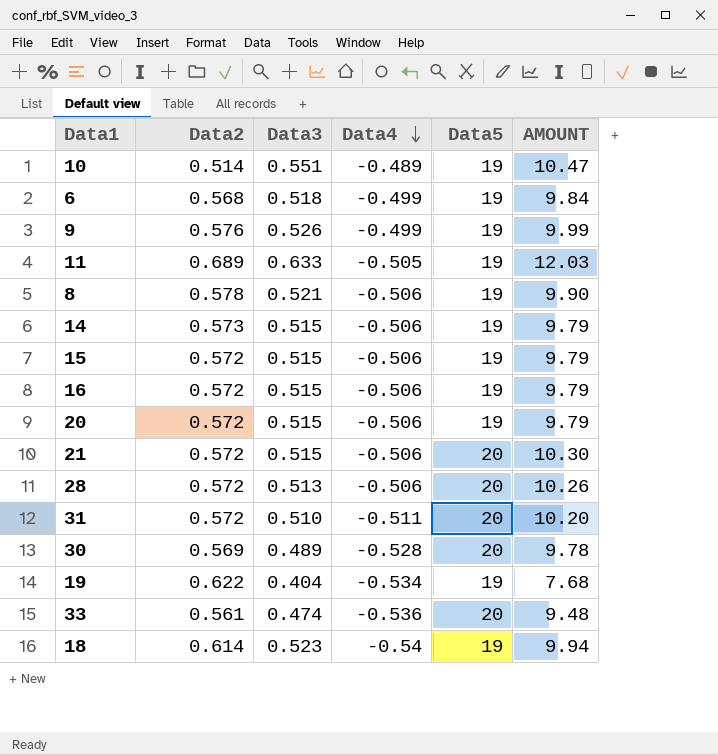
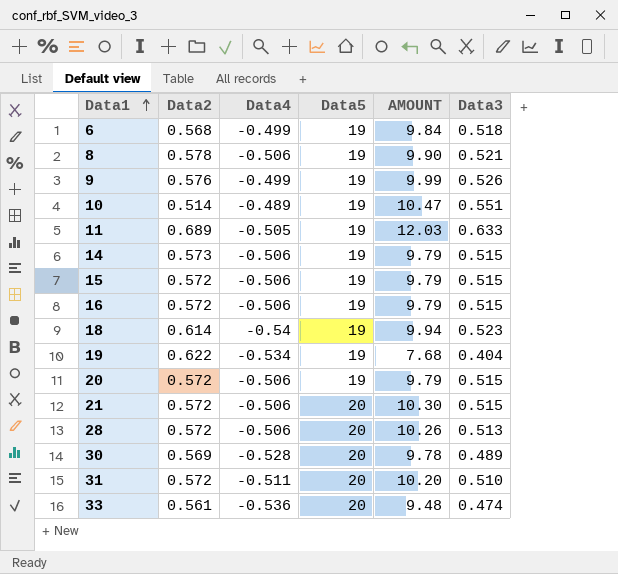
row order: Data4 descending -> Data1 ascending
column Data3 | position: 3 -> 6

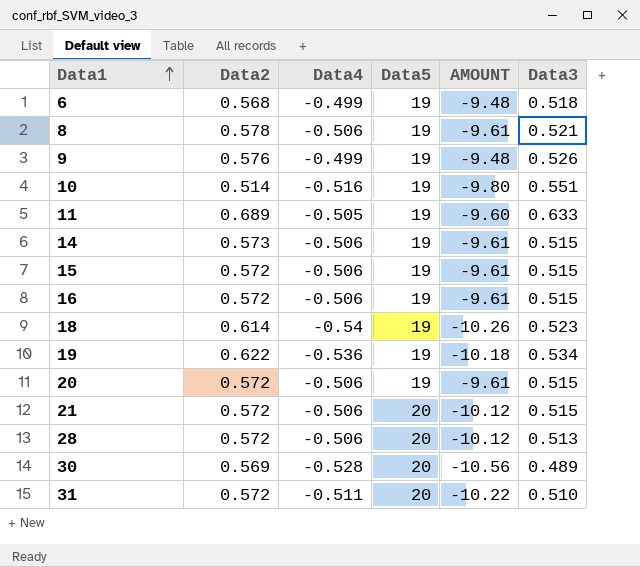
column AMOUNT | formula: [Data5] * [Data3] -> [Data4] * [Data5]
row 33: 0.561 | -0.536 | 20 | 9.48 | 0.474 -> none
10 | Data4: -0.489 -> -0.516
19 | Data4: -0.534 -> -0.536
19 | Data3: 0.404 -> 0.534

